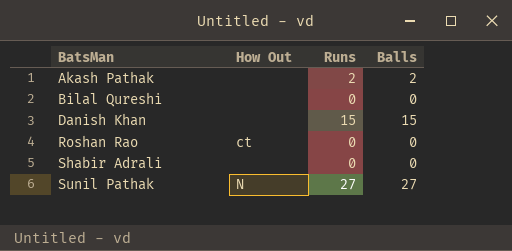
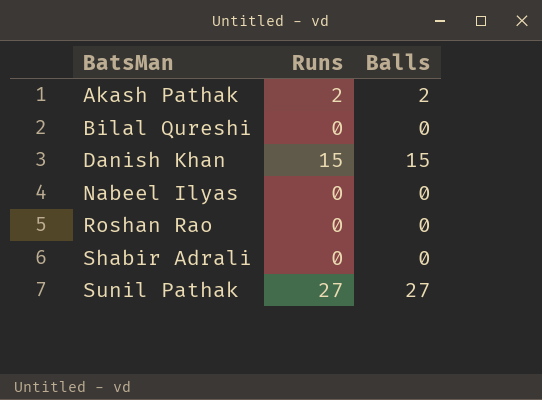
column How Out | position: 2 -> none
row Nabeel Ilyas: none -> 0 | 0

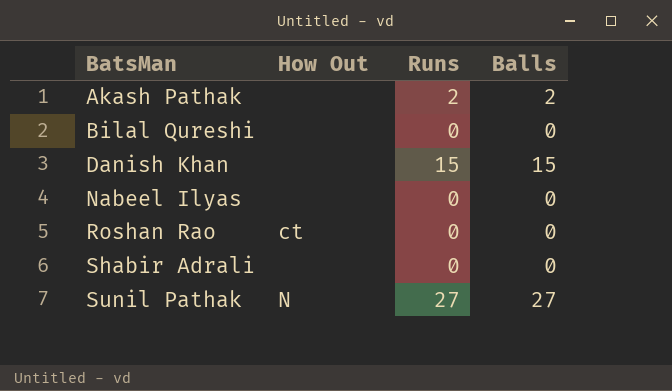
column How Out | position: none -> 2

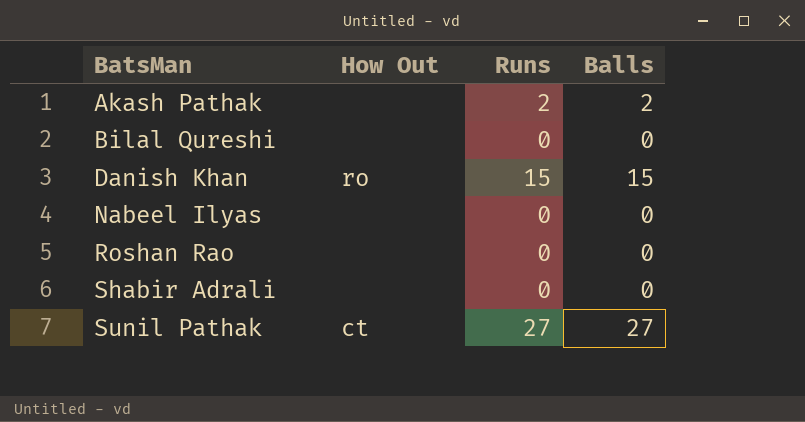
Danish Khan | How Out: none -> ro
Roshan Rao | How Out: ct -> none
Sunil Pathak | How Out: N -> ct

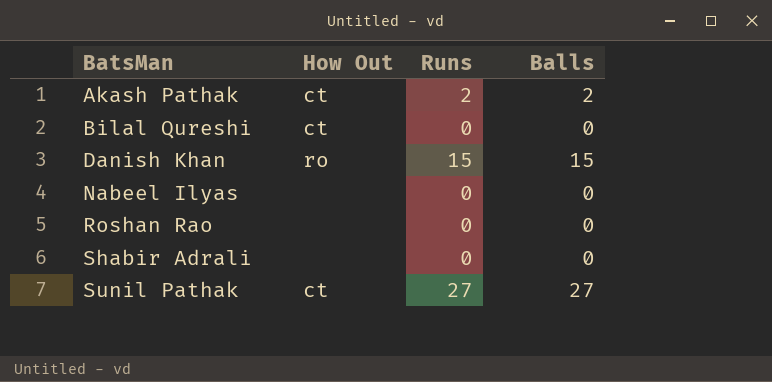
Akash Pathak | How Out: none -> ct
Bilal Qureshi | How Out: none -> ct

